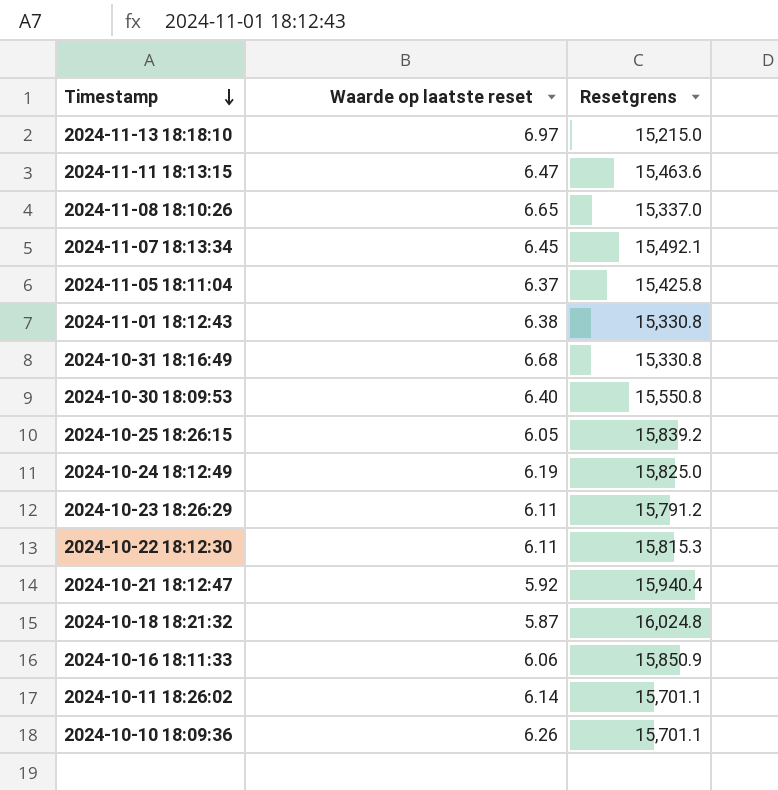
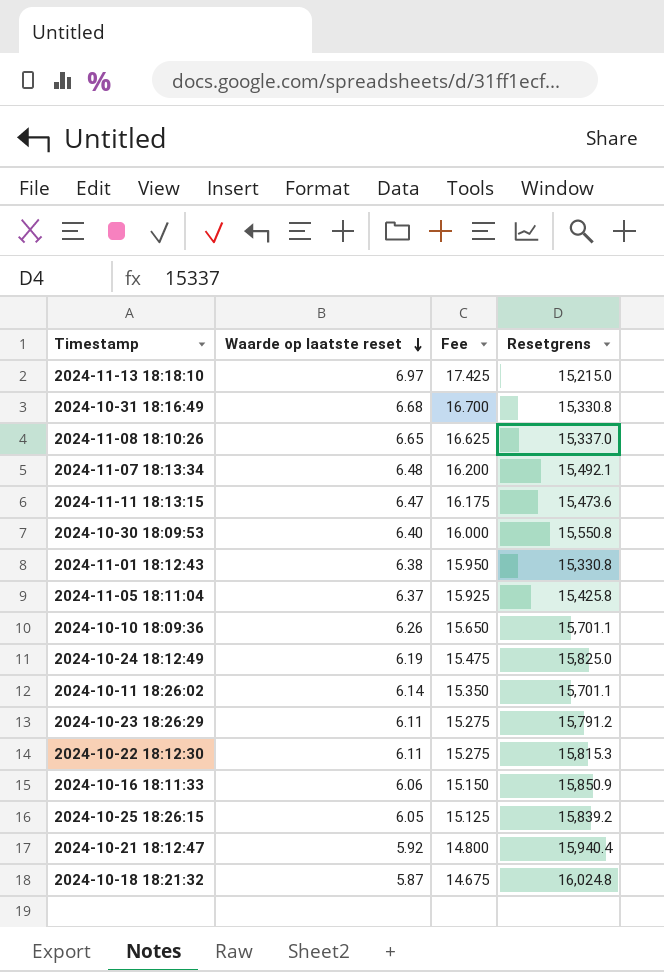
row order: Timestamp descending -> Waarde op laatste reset descending
column Fee | formula: none -> [Waarde op laatste reset] * 2.5
2024-11-07 18:13:34 | Waarde op laatste reset: 6.45 -> 6.48
2024-11-11 18:13:15 | Resetgrens: 15,463.6 -> 15,473.6

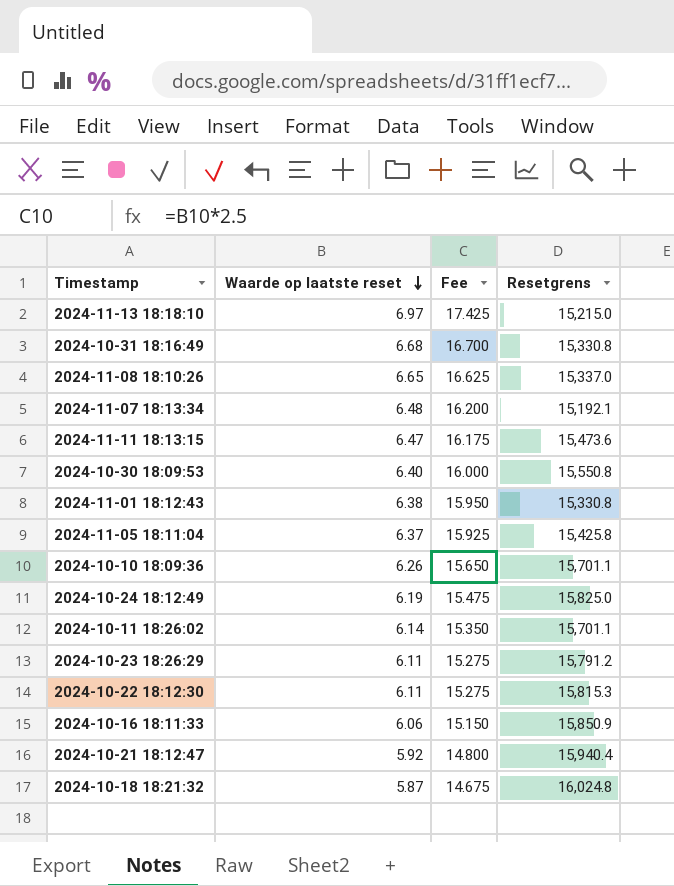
row 2024-10-25 18:26:15: 6.05 | 15.125 | 15,839.2 -> none
2024-11-07 18:13:34 | Resetgrens: 15,492.1 -> 15,192.1

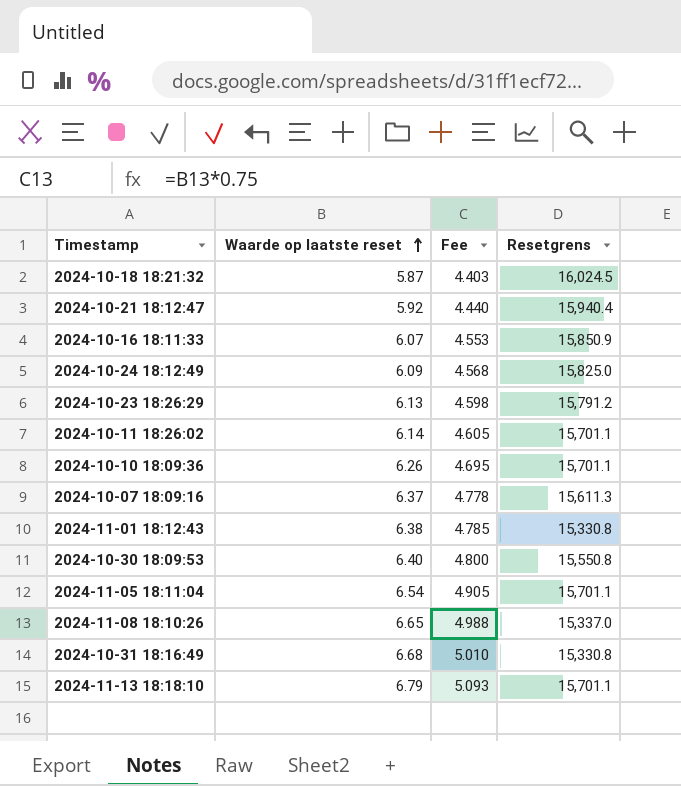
row order: Waarde op laatste reset descending -> Waarde op laatste reset ascending
column Fee | formula: [Waarde op laatste reset] * 2.5 -> [Waarde op laatste reset] * 0.75
row 2024-11-07 18:13:34: 6.48 | 16.200 | 15,192.1 -> none
row 2024-11-11 18:13:15: 6.47 | 16.175 | 15,473.6 -> none
row 2024-10-22 18:12:30: 6.11 | 15.275 | 15,815.3 -> none
2024-10-18 18:21:32 | Resetgrens: 16,024.8 -> 16,024.5
2024-10-16 18:11:33 | Waarde op laatste reset: 6.06 -> 6.07
2024-10-24 18:12:49 | Waarde op laatste reset: 6.19 -> 6.09
2024-10-23 18:26:29 | Waarde op laatste reset: 6.11 -> 6.13
row 2024-10-07 18:09:16: none -> 6.37 | 4.778 | 15,611.3
2024-11-05 18:11:04 | Waarde op laatste reset: 6.37 -> 6.54
2024-11-05 18:11:04 | Resetgrens: 15,425.8 -> 15,701.1
2024-11-13 18:18:10 | Waarde op laatste reset: 6.97 -> 6.79
2024-11-13 18:18:10 | Resetgrens: 15,215.0 -> 15,701.1

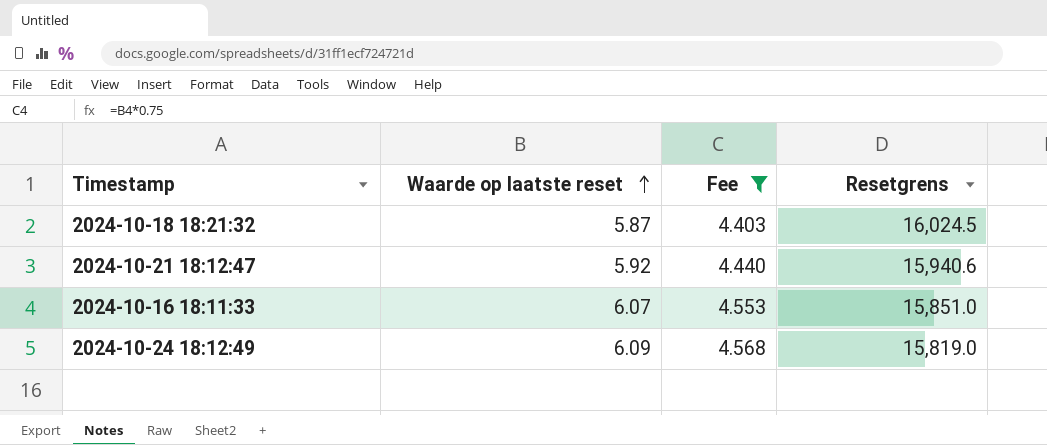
filter: none -> Fee <= 4.568
2024-10-21 18:12:47 | Resetgrens: 15,940.4 -> 15,940.6
2024-10-16 18:11:33 | Resetgrens: 15,850.9 -> 15,851.0
2024-10-24 18:12:49 | Resetgrens: 15,825.0 -> 15,819.0

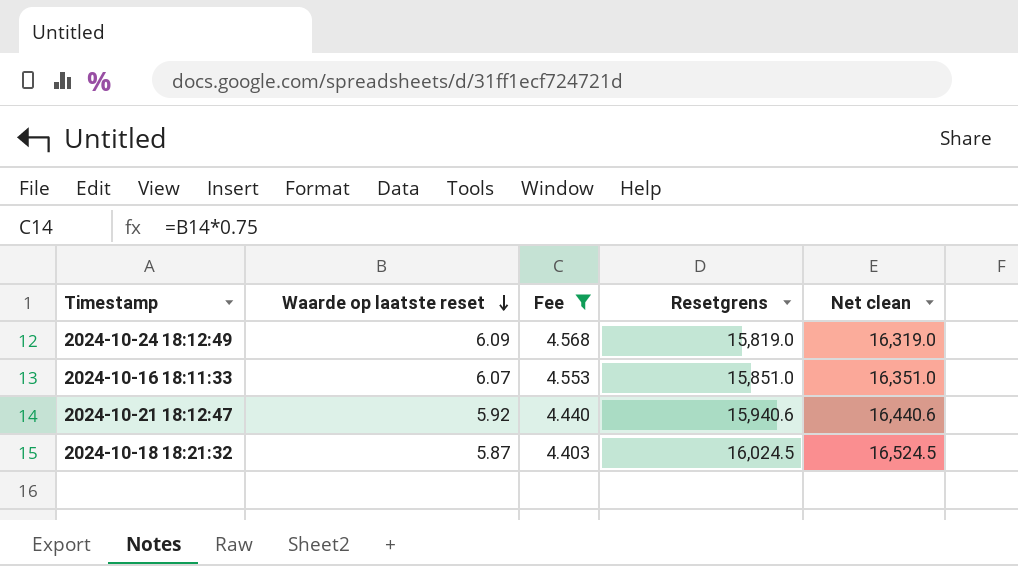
row order: Waarde op laatste reset ascending -> Waarde op laatste reset descending
column Net clean | formula: none -> [Resetgrens] + 500

